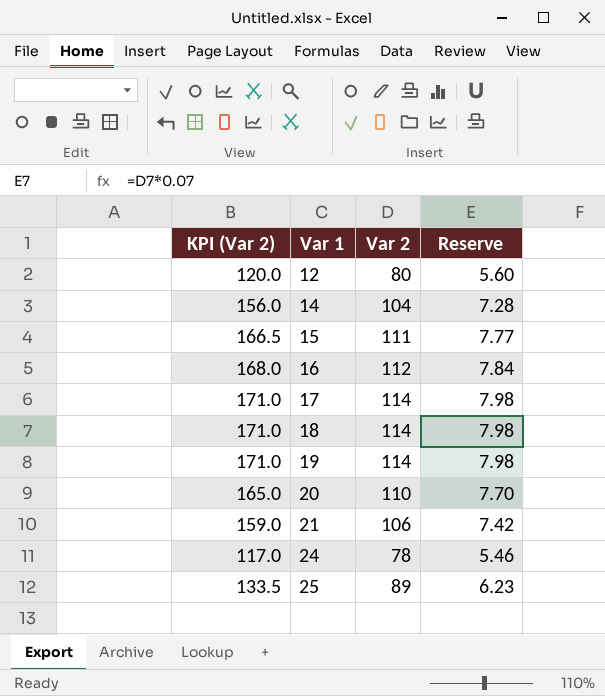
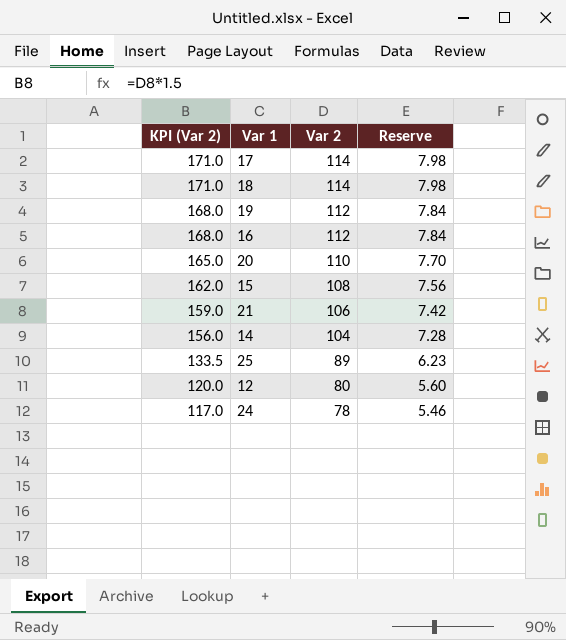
row order: Var 1 ascending -> KPI (Var 2) descending
19 | KPI (Var 2): 171.0 -> 168.0
19 | Var 2: 114 -> 112
19 | Reserve: 7.98 -> 7.84
15 | KPI (Var 2): 166.5 -> 162.0
15 | Var 2: 111 -> 108
15 | Reserve: 7.77 -> 7.56

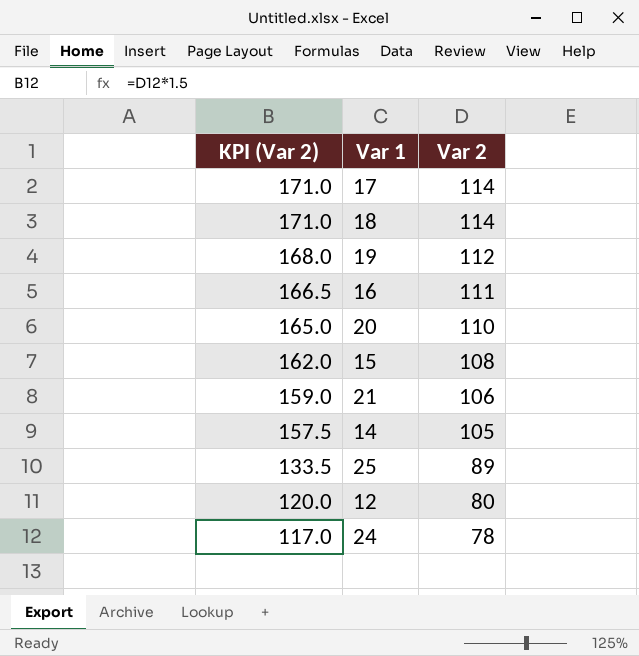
column Reserve | formula: [Var 2] * 0.07 -> none
16 | KPI (Var 2): 168.0 -> 166.5
16 | Var 2: 112 -> 111
14 | KPI (Var 2): 156.0 -> 157.5
14 | Var 2: 104 -> 105

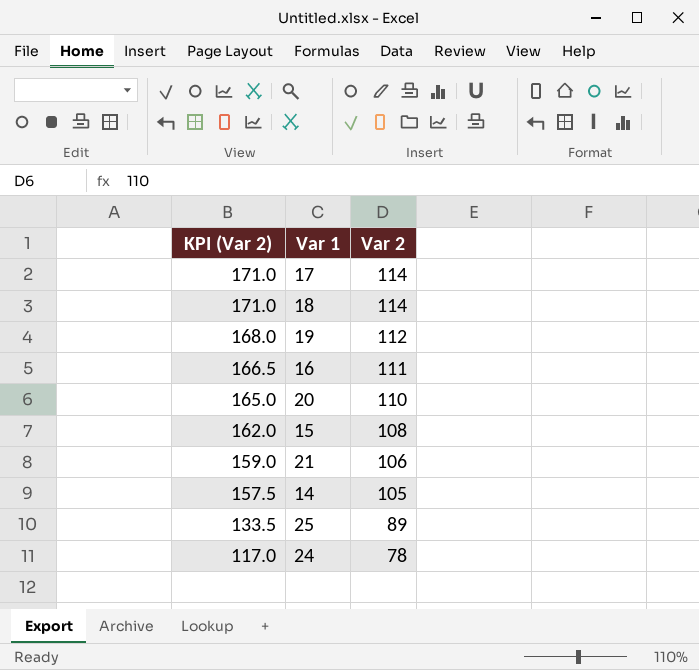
row 12: 120.0 | 80 -> none

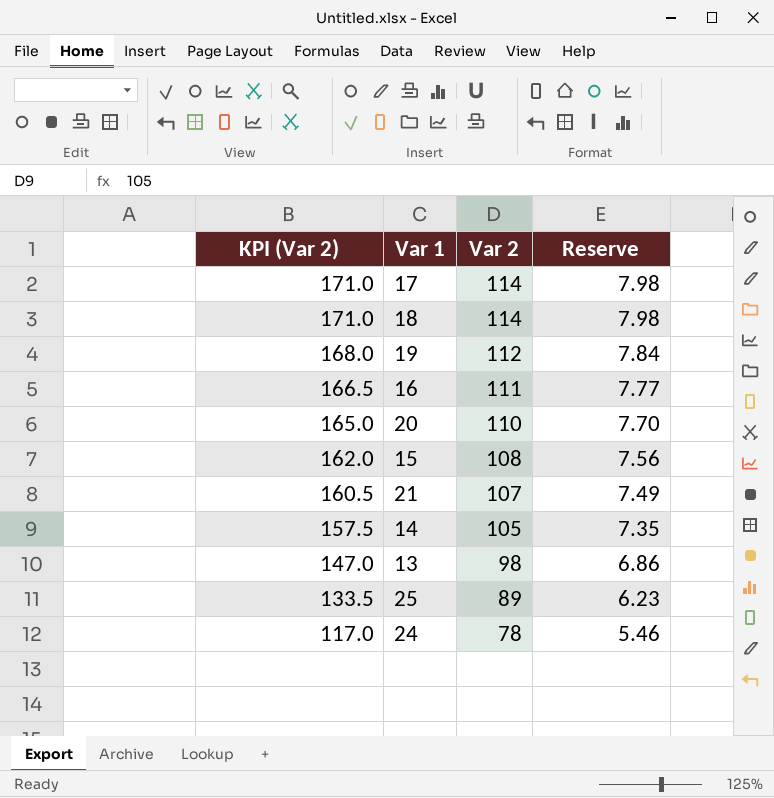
column Reserve | formula: none -> [Var 2] * 0.07
21 | KPI (Var 2): 159.0 -> 160.5
21 | Var 2: 106 -> 107
row 13: none -> 147.0 | 98 | 6.86

